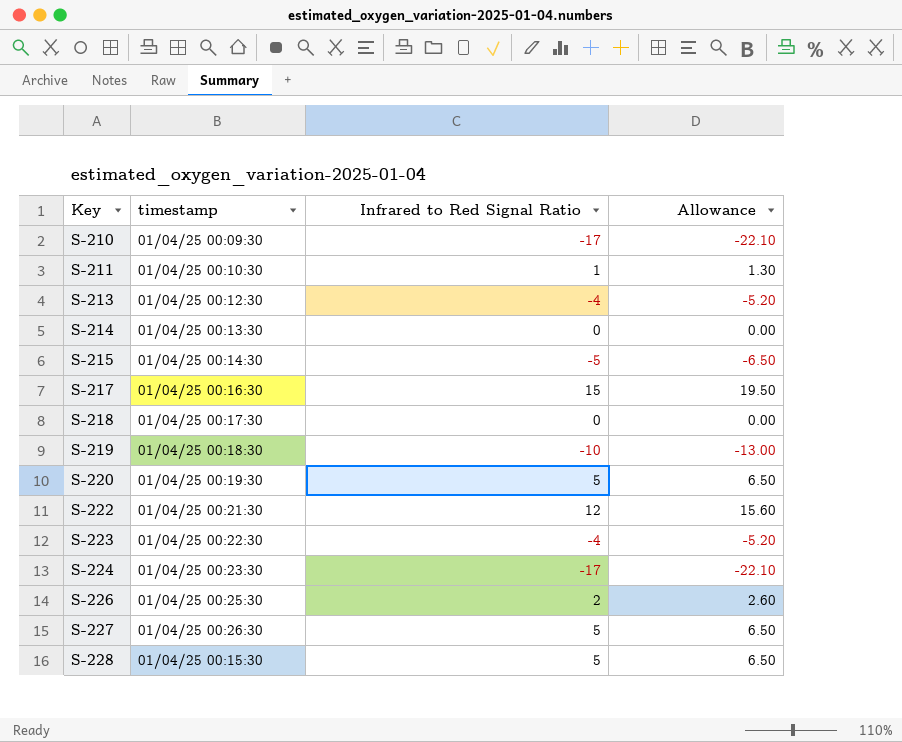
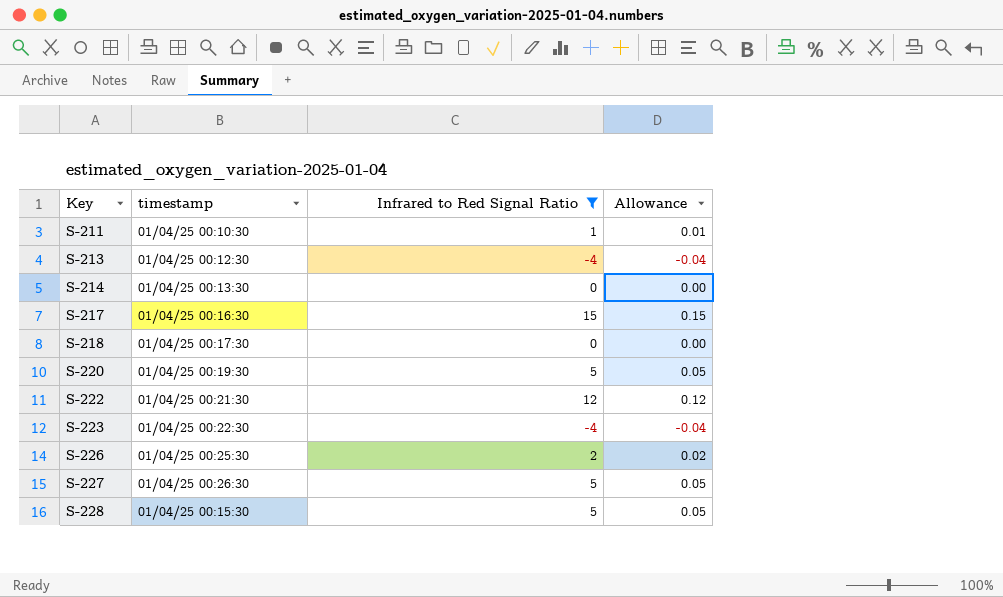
filter: none -> Infrared to Red Signal Ratio >= -4
column Allowance | formula: [Infrared to Red Signal Ratio] * 1.3 -> [Infrared to Red Signal Ratio] * 0.01

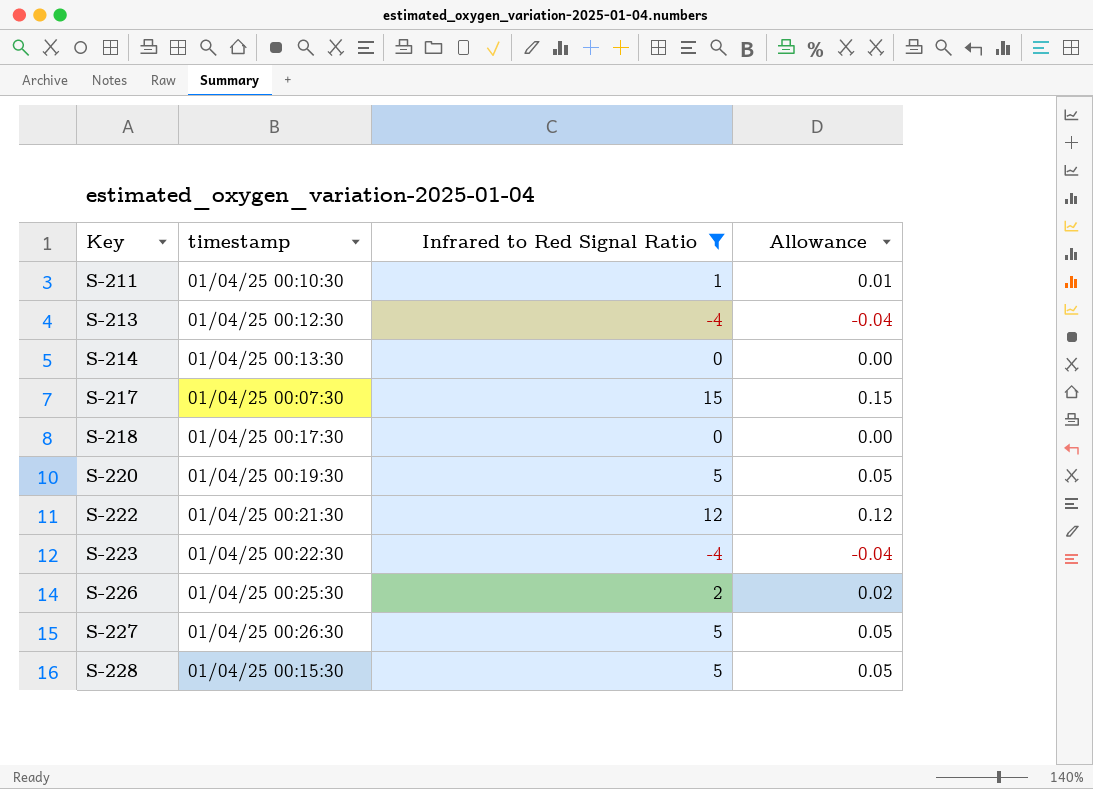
S-217 | timestamp: 01/04/25 00:16:30 -> 01/04/25 00:07:30

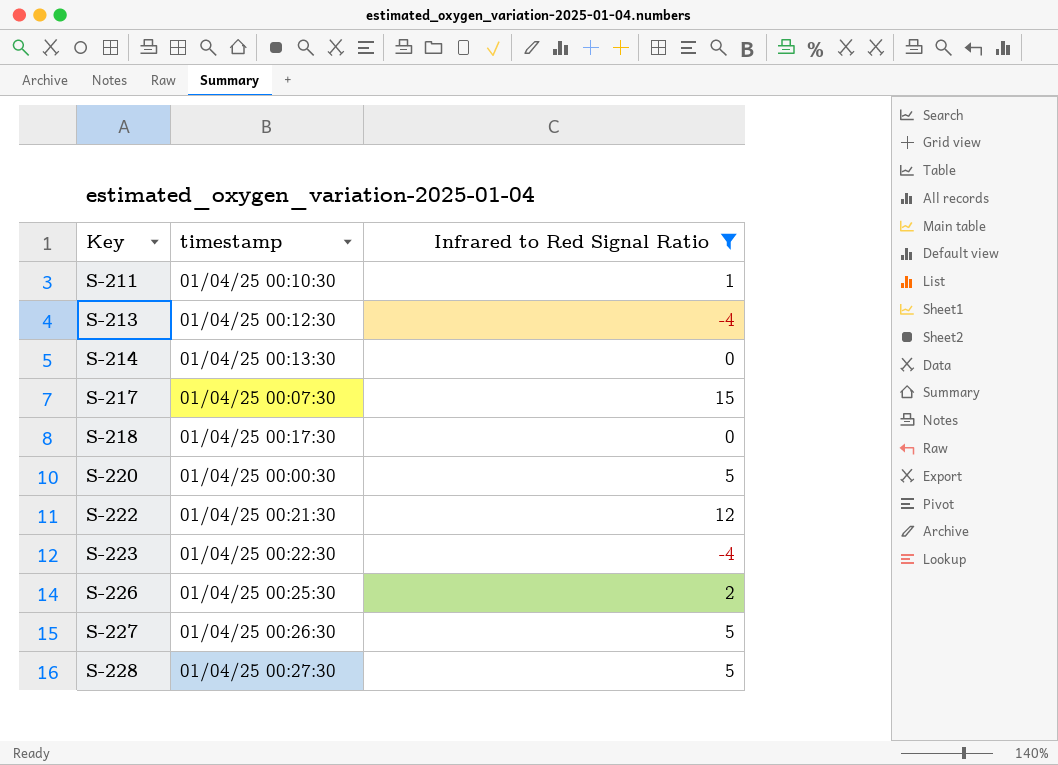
column Allowance | formula: [Infrared to Red Signal Ratio] * 0.01 -> none
S-220 | timestamp: 01/04/25 00:19:30 -> 01/04/25 00:00:30
S-228 | timestamp: 01/04/25 00:15:30 -> 01/04/25 00:27:30

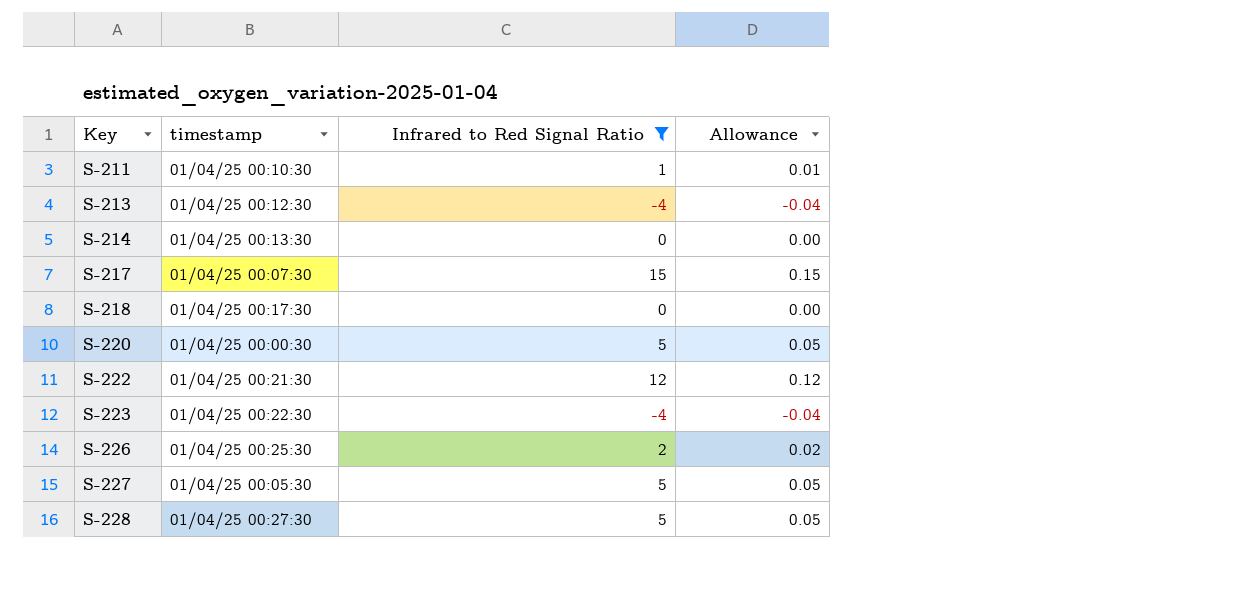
column Allowance | formula: none -> [Infrared to Red Signal Ratio] * 0.01
S-227 | timestamp: 01/04/25 00:26:30 -> 01/04/25 00:05:30

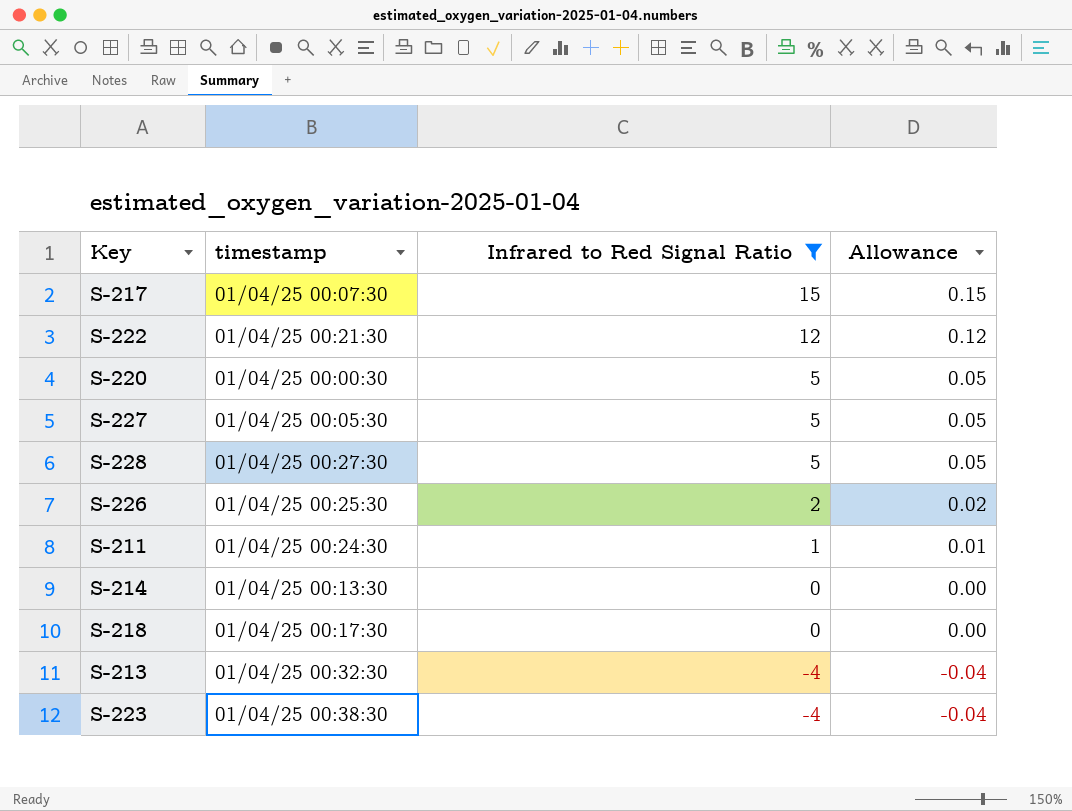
row order: Key ascending -> Infrared to Red Signal Ratio descending
S-211 | timestamp: 01/04/25 00:10:30 -> 01/04/25 00:24:30
S-213 | timestamp: 01/04/25 00:12:30 -> 01/04/25 00:32:30
S-223 | timestamp: 01/04/25 00:22:30 -> 01/04/25 00:38:30

